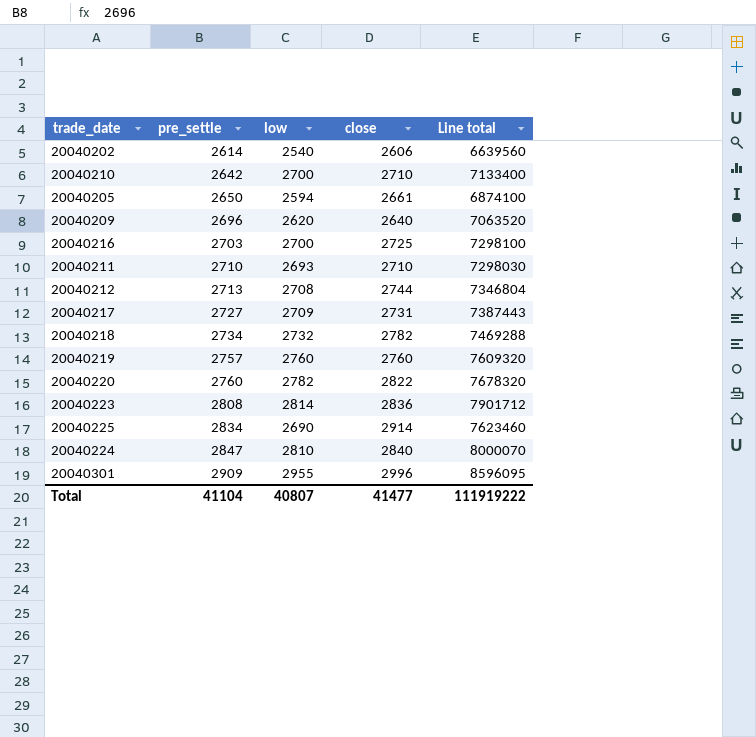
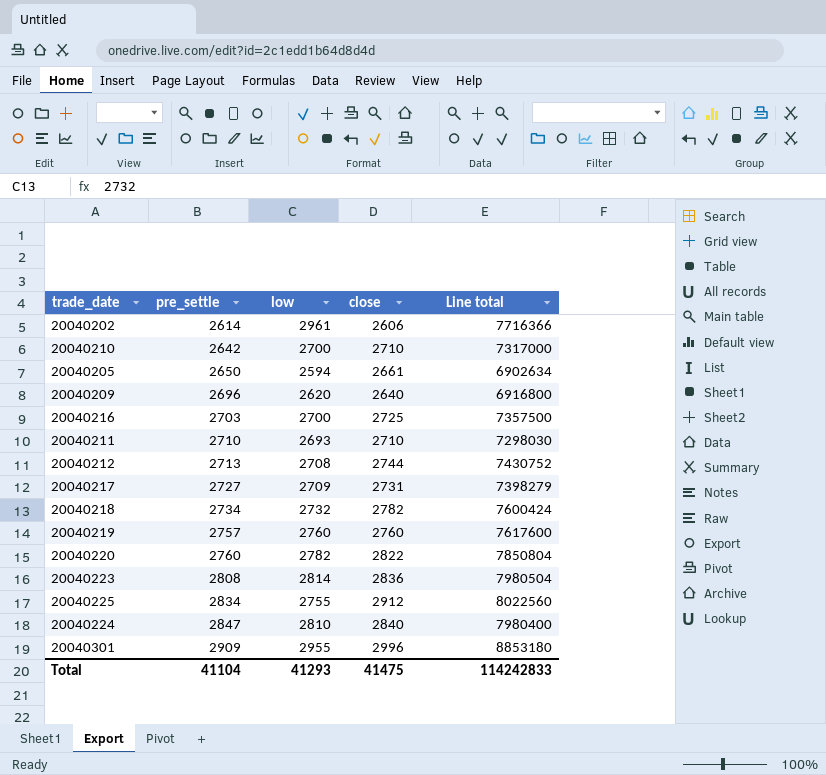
column Line total | formula: [pre_settle] * [low] -> [low] * [close]
20040202 | low: 2540 -> 2961
20040225 | low: 2690 -> 2755
20040225 | close: 2914 -> 2912
Total | low: 40807 -> 41293
Total | close: 41477 -> 41475
Total | Line total: 111919222 -> 114242833

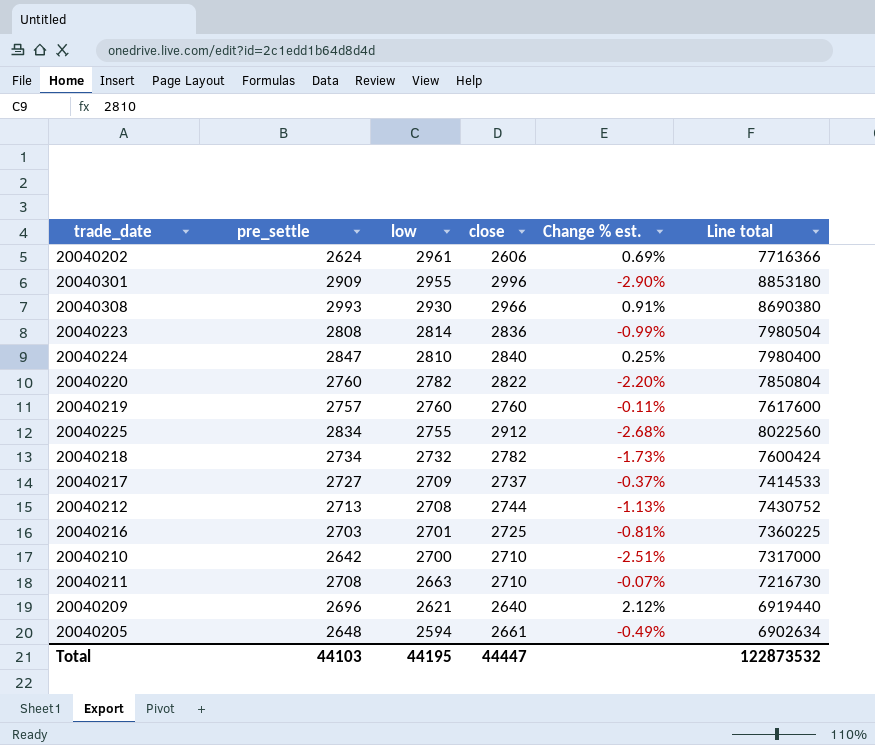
row order: pre_settle ascending -> low descending
column Change % est. | formula: none -> ([pre_settle] - [close]) / [close]
20040202 | pre_settle: 2614 -> 2624
row 20040308: none -> 2993 | 2930 | 2966 | 0.91% | 8690380
20040217 | close: 2731 -> 2737
20040217 | Line total: 7398279 -> 7414533
20040216 | low: 2700 -> 2701
20040216 | Line total: 7357500 -> 7360225
20040211 | pre_settle: 2710 -> 2708
20040211 | low: 2693 -> 2663
20040211 | Line total: 7298030 -> 7216730
20040209 | low: 2620 -> 2621
20040209 | Line total: 6916800 -> 6919440
20040205 | pre_settle: 2650 -> 2648
Total | pre_settle: 41104 -> 44103
Total | low: 41293 -> 44195
Total | close: 41475 -> 44447
Total | Line total: 114242833 -> 122873532

